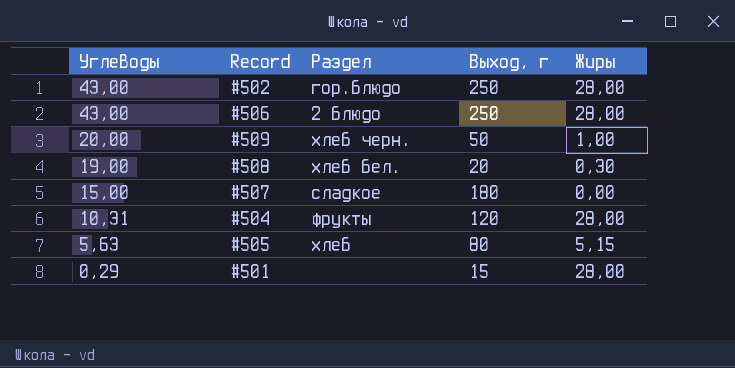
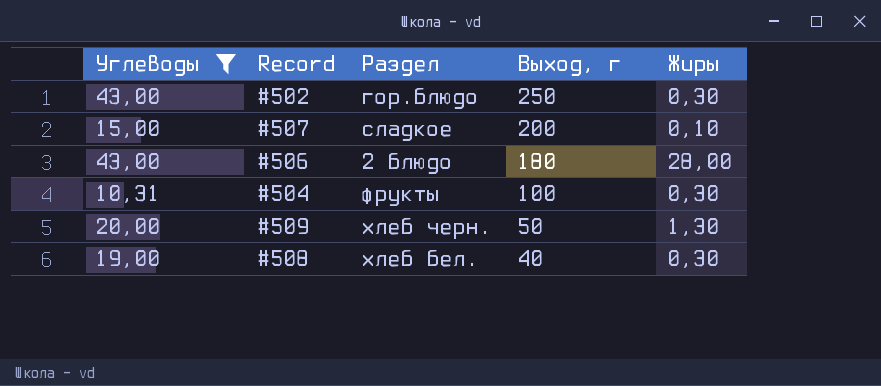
filter: none -> Углеводы >= 10,31
row order: Углеводы descending -> Выход, г descending
#502 | Жиры: 28,00 -> 0,30
#507 | Выход, г: 180 -> 200
#507 | Жиры: 0,00 -> 0,10
#506 | Выход, г: 250 -> 180
#504 | Выход, г: 120 -> 100
#504 | Жиры: 28,00 -> 0,30
#509 | Жиры: 1,00 -> 1,30
#508 | Выход, г: 20 -> 40

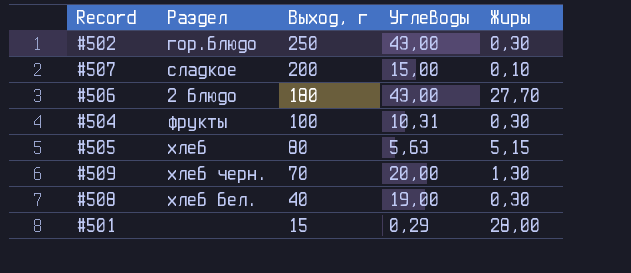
filter: Углеводы >= 10,31 -> none
column Углеводы | position: 1 -> 4
#506 | Жиры: 28,00 -> 27,70
#509 | Выход, г: 50 -> 70

